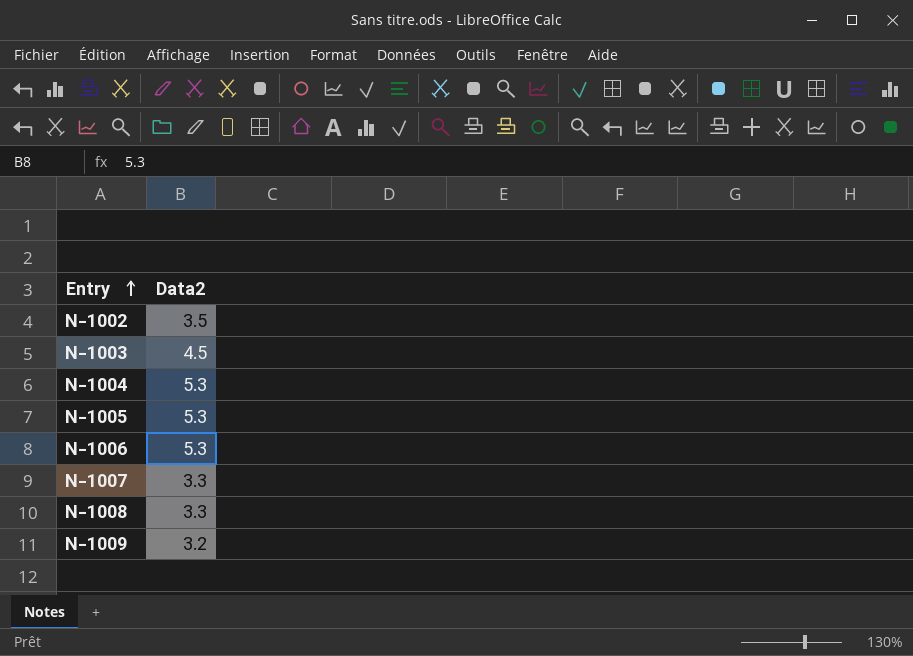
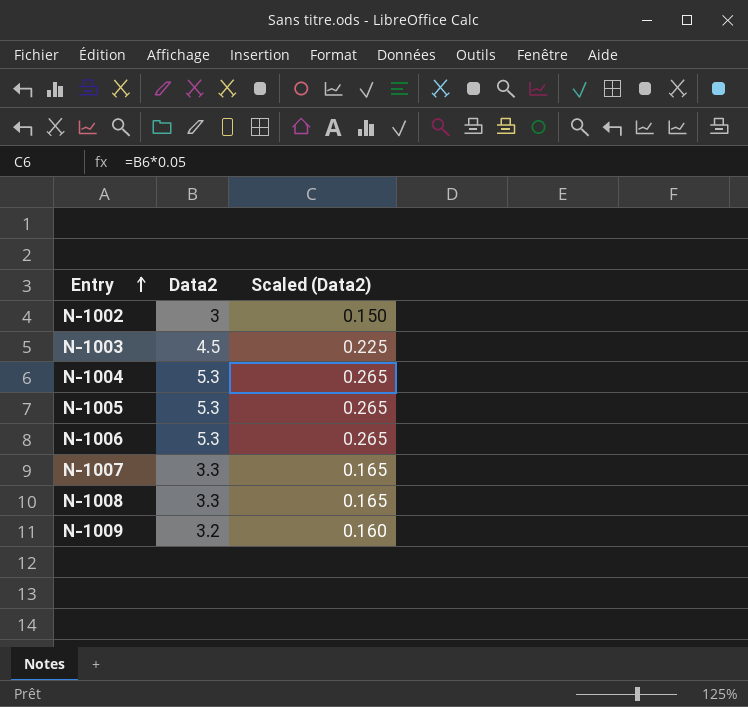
column Scaled (Data2) | formula: none -> [Data2] * 0.05
N-1002 | Data2: 3.5 -> 3

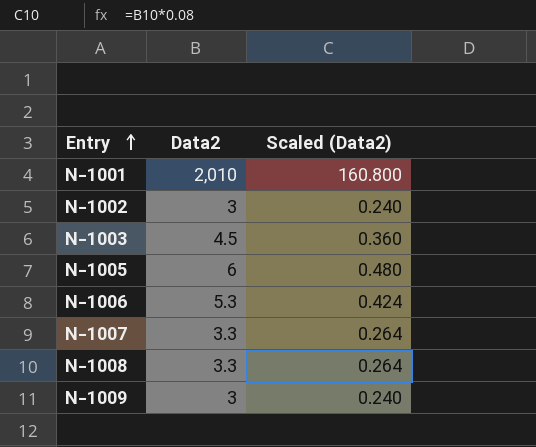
column Scaled (Data2) | formula: [Data2] * 0.05 -> [Data2] * 0.08
row N-1004: 5.3 | 0.265 -> none
row N-1001: none -> 2,010 | 160.800
N-1005 | Data2: 5.3 -> 6
N-1009 | Data2: 3.2 -> 3

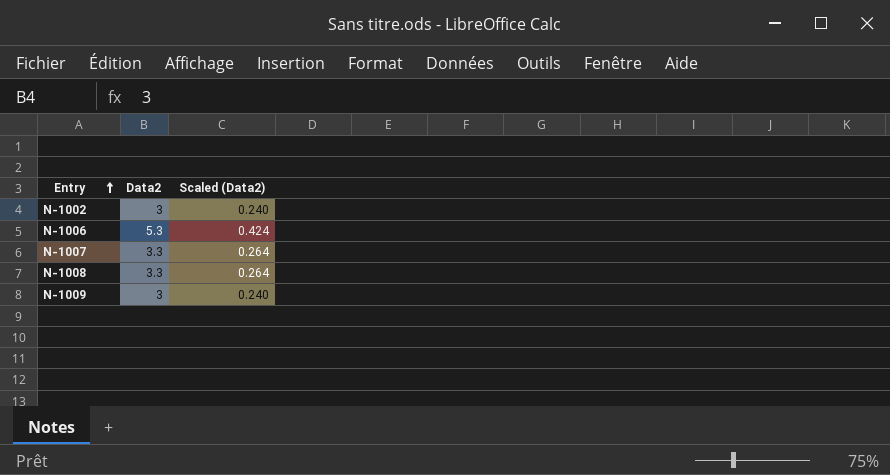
row N-1001: 2,010 | 160.800 -> none
row N-1003: 4.5 | 0.360 -> none
row N-1005: 6 | 0.480 -> none

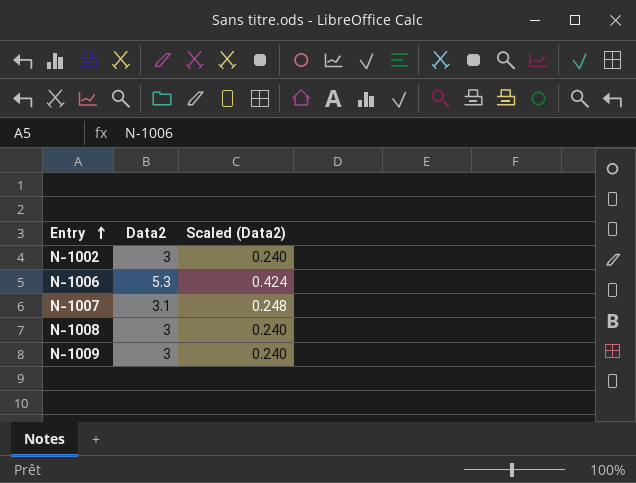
N-1007 | Data2: 3.3 -> 3.1
N-1007 | Scaled (Data2): 0.264 -> 0.248
N-1008 | Data2: 3.3 -> 3
N-1008 | Scaled (Data2): 0.264 -> 0.240

